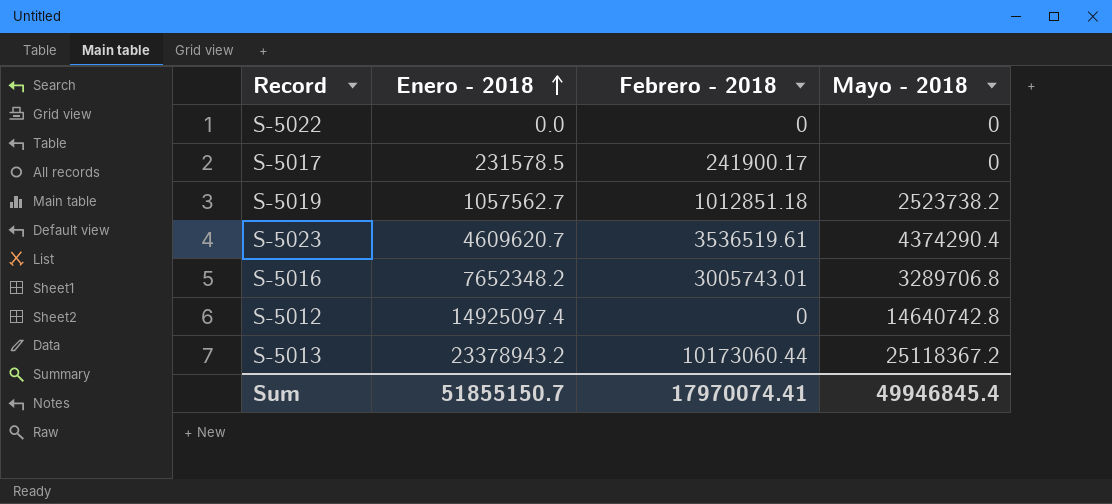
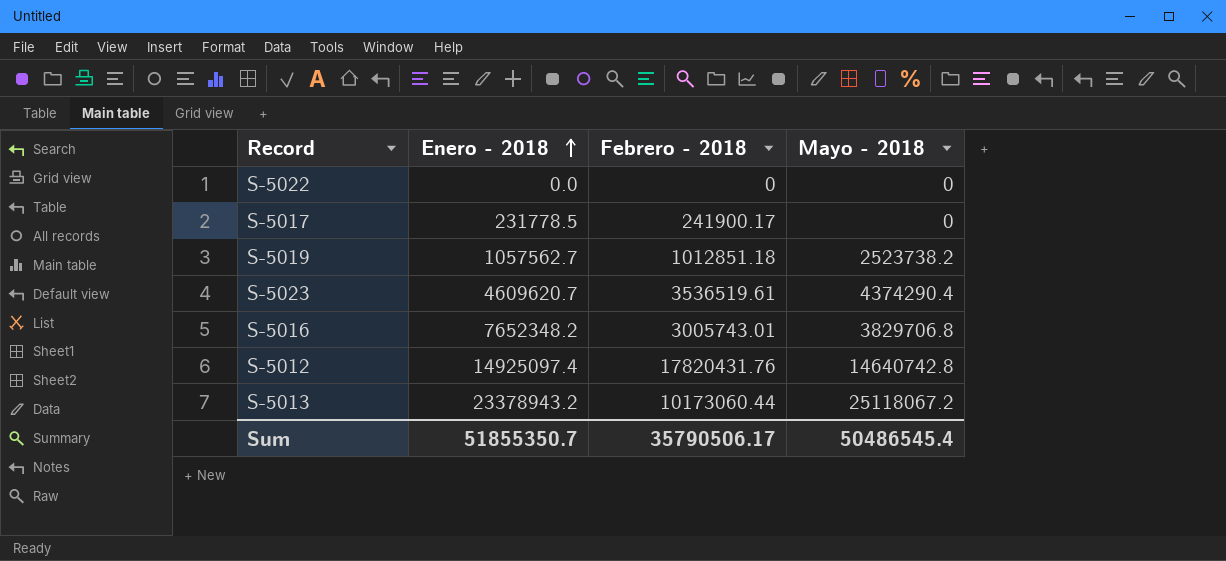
S-5017 | Enero - 2018: 231578.5 -> 231778.5
S-5016 | Mayo - 2018: 3289706.8 -> 3829706.8
S-5012 | Febrero - 2018: 0 -> 17820431.76
S-5013 | Mayo - 2018: 25118367.2 -> 25118067.2
Sum | Enero - 2018: 51855150.7 -> 51855350.7
Sum | Febrero - 2018: 17970074.41 -> 35790506.17
Sum | Mayo - 2018: 49946845.4 -> 50486545.4

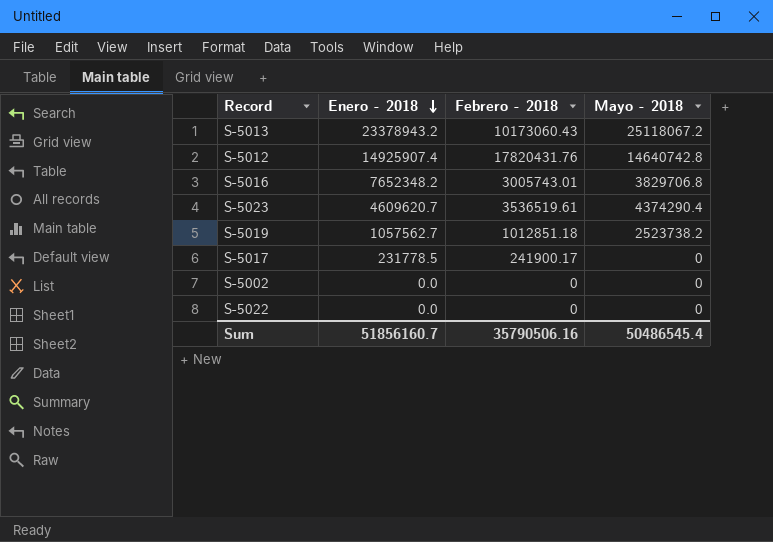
row order: Enero - 2018 ascending -> Enero - 2018 descending
S-5013 | Febrero - 2018: 10173060.44 -> 10173060.43
S-5012 | Enero - 2018: 14925097.4 -> 14925907.4
row S-5002: none -> 0.0 | 0 | 0
Sum | Enero - 2018: 51855350.7 -> 51856160.7
Sum | Febrero - 2018: 35790506.17 -> 35790506.16

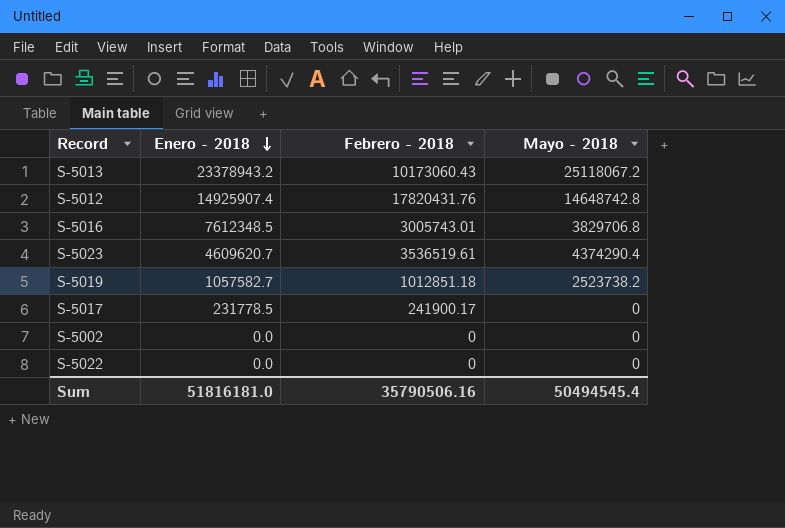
S-5012 | Mayo - 2018: 14640742.8 -> 14648742.8
S-5016 | Enero - 2018: 7652348.2 -> 7612348.5
S-5019 | Enero - 2018: 1057562.7 -> 1057582.7
Sum | Enero - 2018: 51856160.7 -> 51816181.0
Sum | Mayo - 2018: 50486545.4 -> 50494545.4

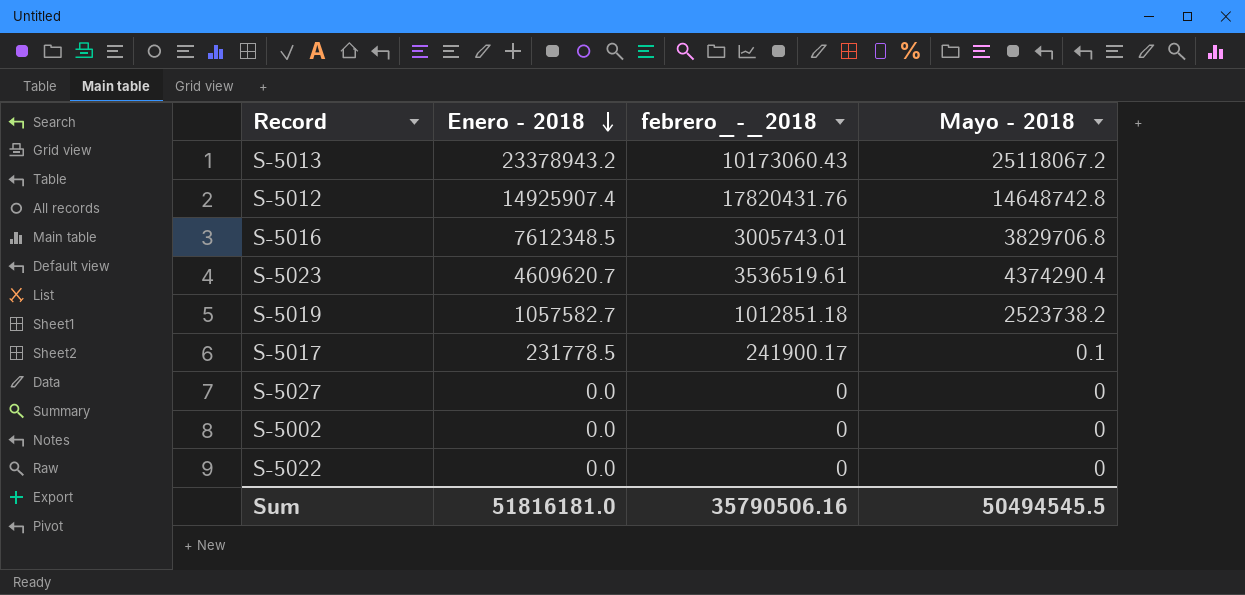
column name: Febrero - 2018 -> febrero_-_2018
S-5017 | Mayo - 2018: 0 -> 0.1
row S-5027: none -> 0.0 | 0 | 0
Sum | Mayo - 2018: 50494545.4 -> 50494545.5

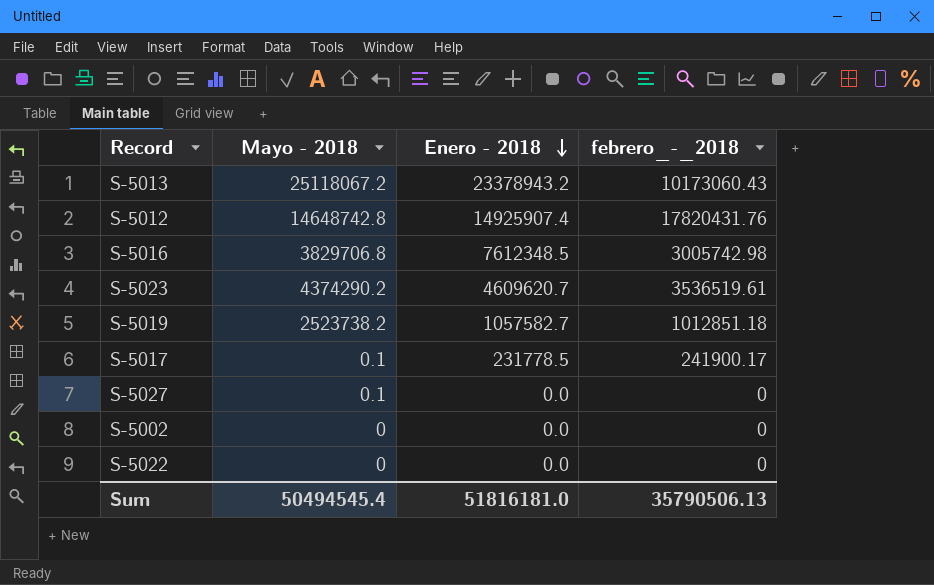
column Mayo - 2018 | position: 4 -> 2
S-5016 | febrero_-_2018: 3005743.01 -> 3005742.98
S-5023 | Mayo - 2018: 4374290.4 -> 4374290.2
S-5027 | Mayo - 2018: 0 -> 0.1
Sum | Mayo - 2018: 50494545.5 -> 50494545.4
Sum | febrero_-_2018: 35790506.16 -> 35790506.13

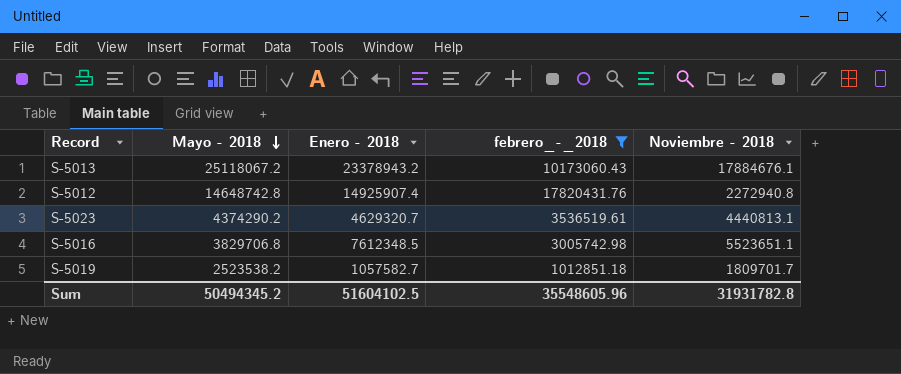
filter: none -> febrero_-_2018 >= 1012851.18
row order: Enero - 2018 descending -> Mayo - 2018 descending
column Noviembre - 2018 | position: none -> 5
S-5023 | Enero - 2018: 4609620.7 -> 4629320.7
S-5019 | Mayo - 2018: 2523738.2 -> 2523538.2
Sum | Mayo - 2018: 50494545.4 -> 50494345.2
Sum | Enero - 2018: 51816181.0 -> 51604102.5
Sum | febrero_-_2018: 35790506.13 -> 35548605.96

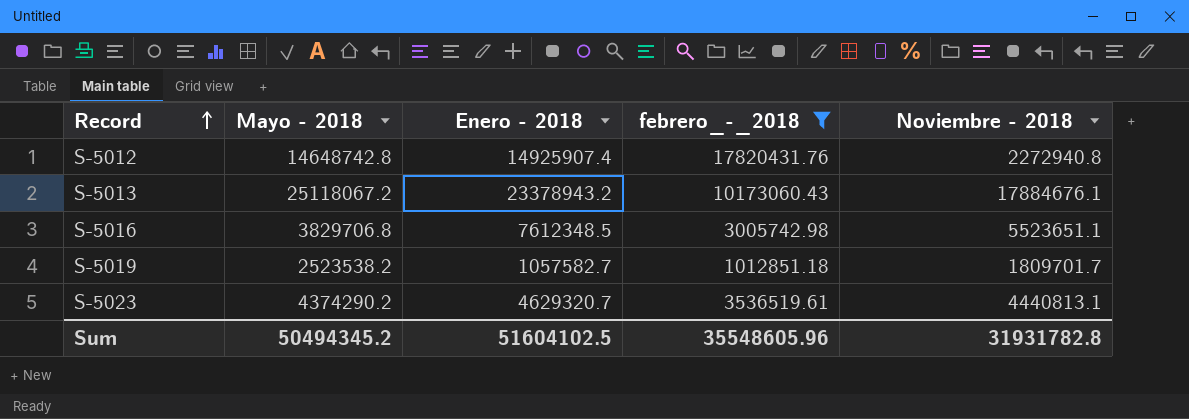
row order: Mayo - 2018 descending -> Record ascending

